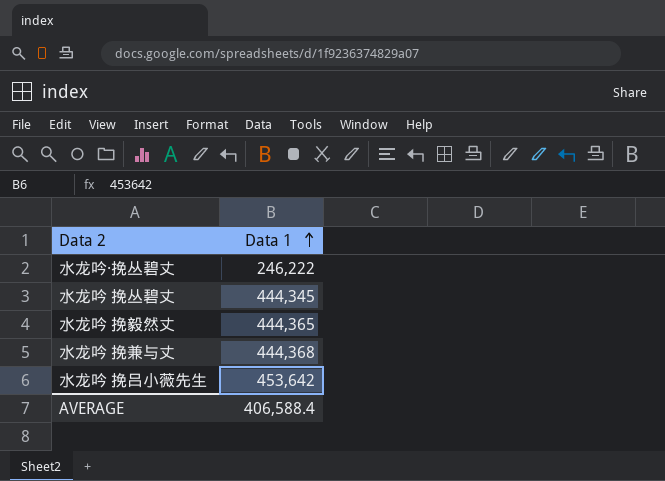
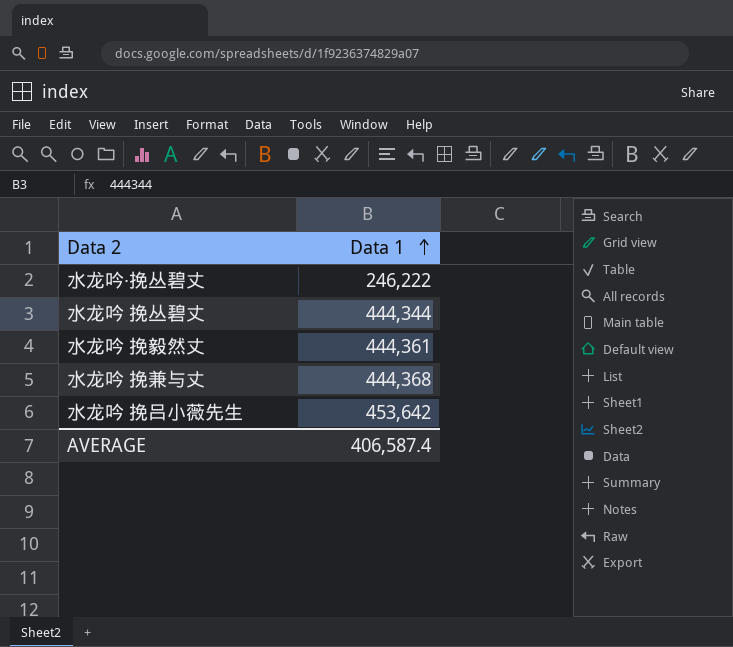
水龙吟 挽丛碧丈 | Data 1: 444,345 -> 444,344
水龙吟 挽毅然丈 | Data 1: 444,365 -> 444,361
AVERAGE | Data 1: 406,588.4 -> 406,587.4

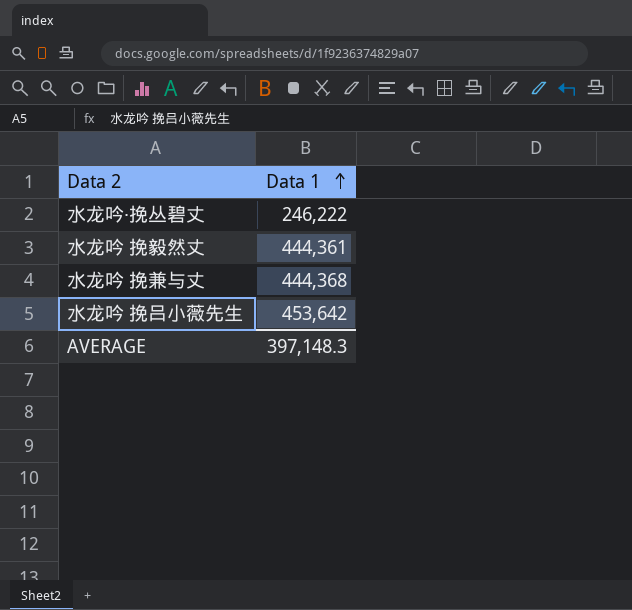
row 水龙吟 挽丛碧丈: 444,344 -> none
AVERAGE | Data 1: 406,587.4 -> 397,148.3

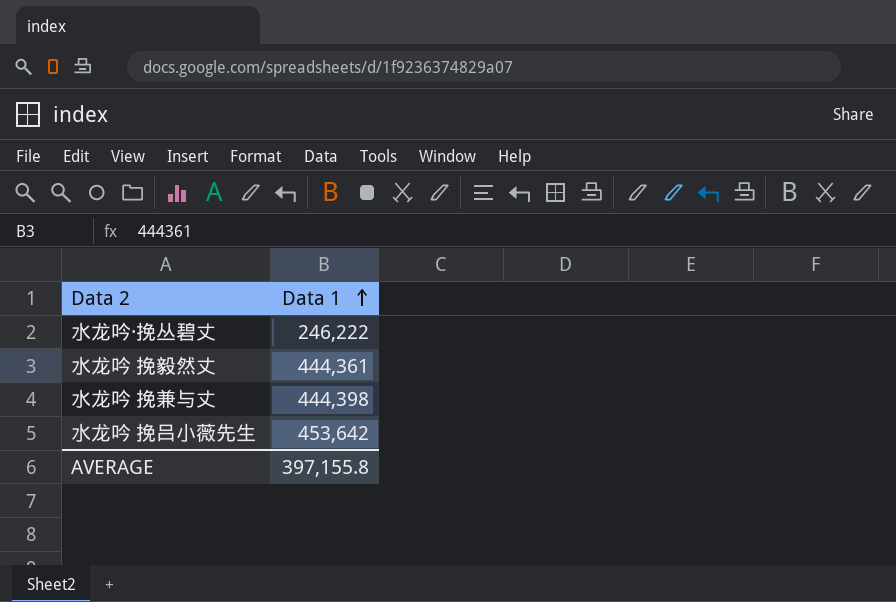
水龙吟 挽兼与丈 | Data 1: 444,368 -> 444,398
AVERAGE | Data 1: 397,148.3 -> 397,155.8

